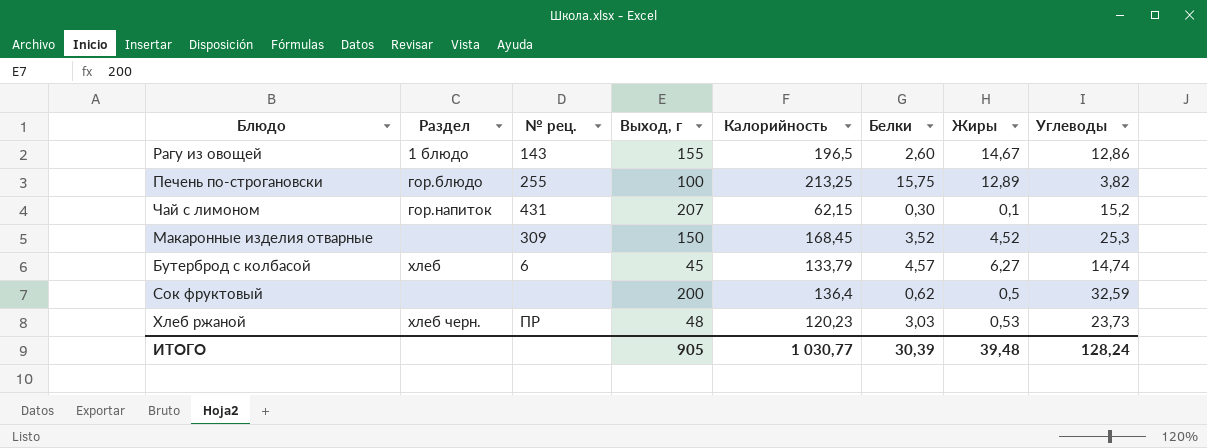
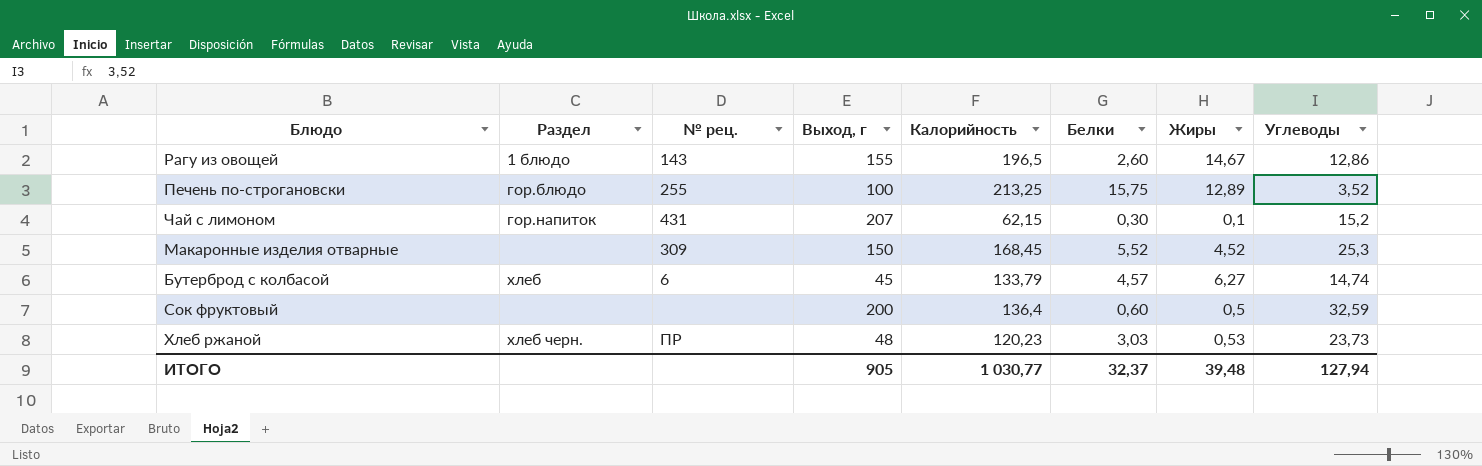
Печень по-строгановски | Углеводы: 3,82 -> 3,52
Макаронные изделия отварные | Белки: 3,52 -> 5,52
Сок фруктовый | Белки: 0,62 -> 0,60
ИТОГО | Белки: 30,39 -> 32,37
ИТОГО | Углеводы: 128,24 -> 127,94

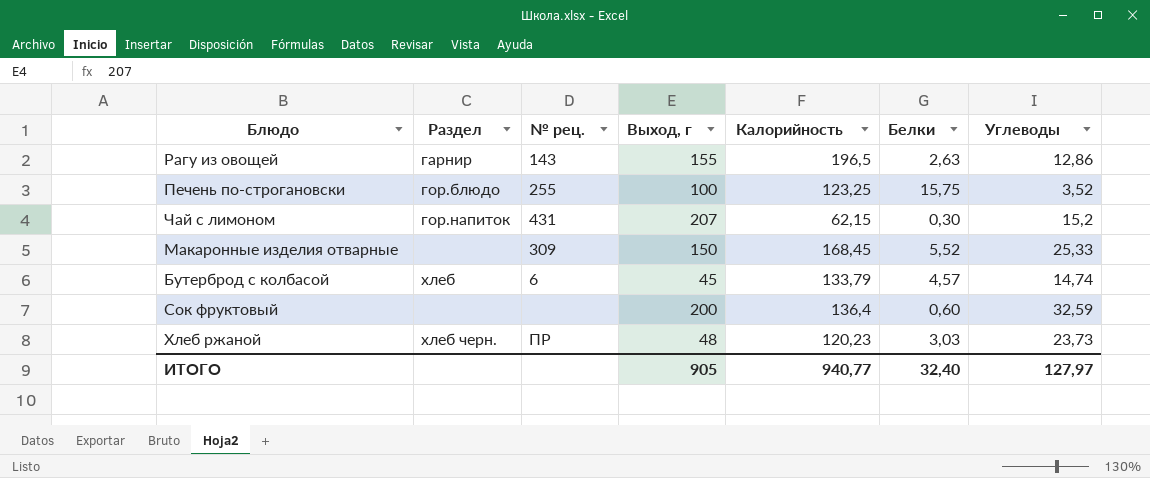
column Жиры | position: 7 -> none
Рагу из овощей | Раздел: 1 блюдо -> гарнир
Рагу из овощей | Белки: 2,60 -> 2,63
Печень по-строгановски | Калорийность: 213,25 -> 123,25
Макаронные изделия отварные | Углеводы: 25,3 -> 25,33
ИТОГО | Калорийность: 1 030,77 -> 940,77
ИТОГО | Белки: 32,37 -> 32,40
ИТОГО | Углеводы: 127,94 -> 127,97

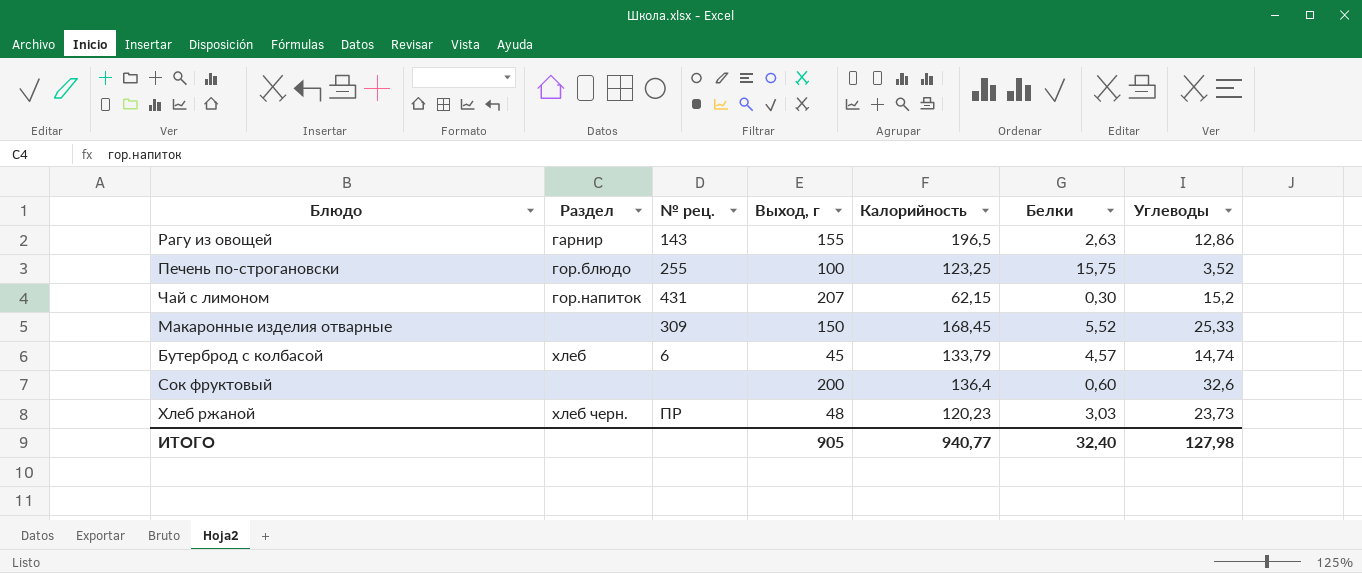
Сок фруктовый | Углеводы: 32,59 -> 32,6
ИТОГО | Углеводы: 127,97 -> 127,98

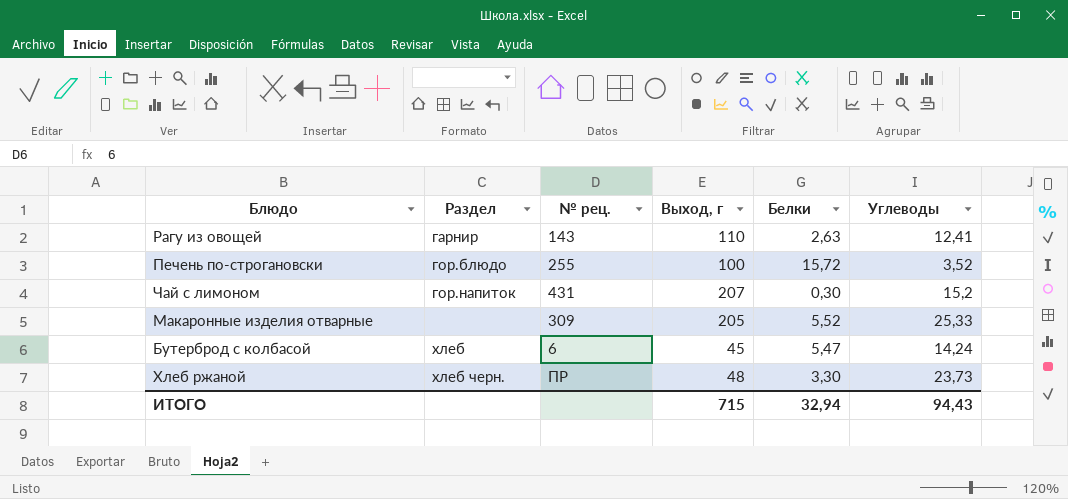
column Калорийность | position: 5 -> none
row Сок фруктовый: none | none | 200 | 136,4 | 0,60 | 32,6 -> none
Рагу из овощей | Выход, г: 155 -> 110
Рагу из овощей | Углеводы: 12,86 -> 12,41
Печень по-строгановски | Белки: 15,75 -> 15,72
Макаронные изделия отварные | Выход, г: 150 -> 205
Бутерброд с колбасой | Белки: 4,57 -> 5,47
Бутерброд с колбасой | Углеводы: 14,74 -> 14,24
Хлеб ржаной | Белки: 3,03 -> 3,30
ИТОГО | Выход, г: 905 -> 715
ИТОГО | Белки: 32,40 -> 32,94
ИТОГО | Углеводы: 127,98 -> 94,43

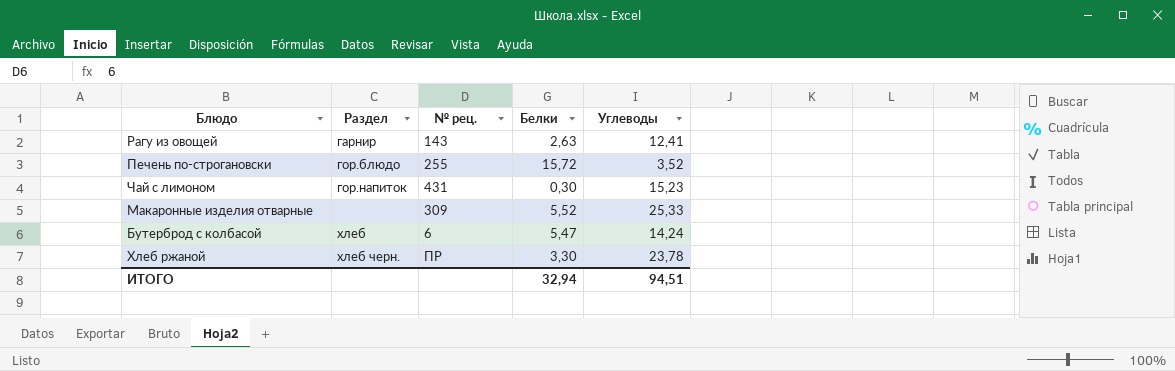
column Выход, г | position: 4 -> none
Чай с лимоном | Углеводы: 15,2 -> 15,23
Хлеб ржаной | Углеводы: 23,73 -> 23,78
ИТОГО | Углеводы: 94,43 -> 94,51

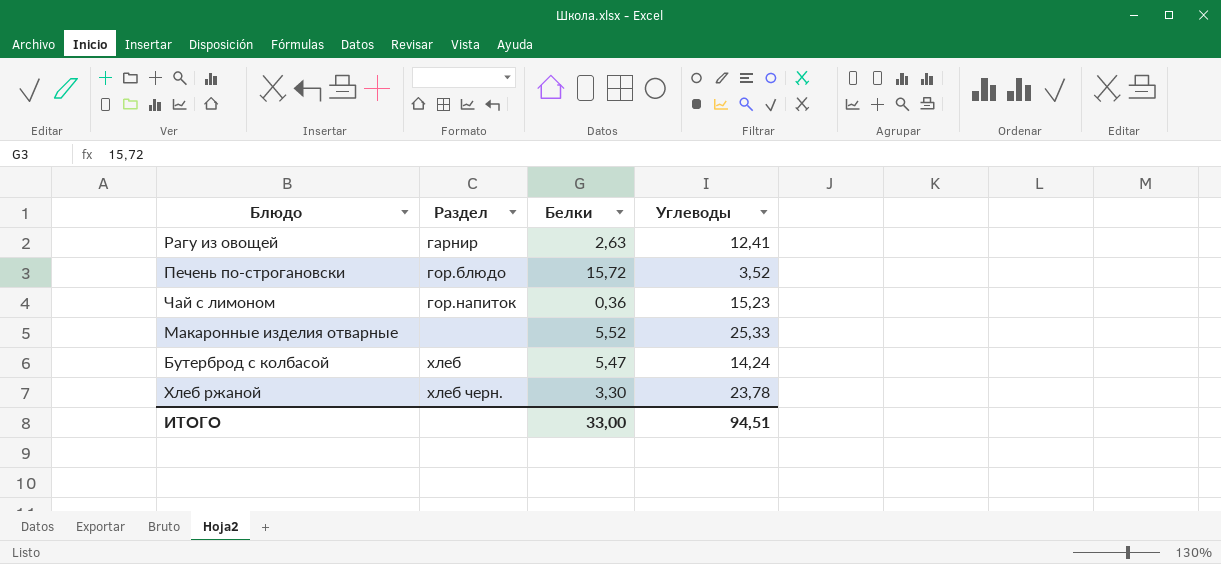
column № рец. | position: 3 -> none
Чай с лимоном | Белки: 0,30 -> 0,36
ИТОГО | Белки: 32,94 -> 33,00

